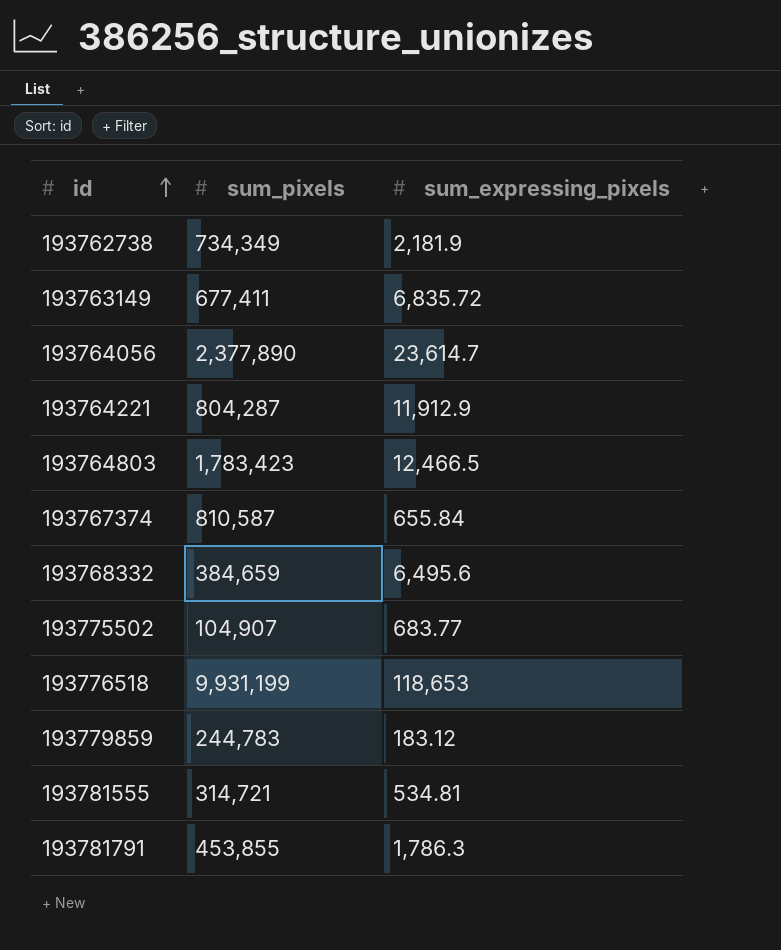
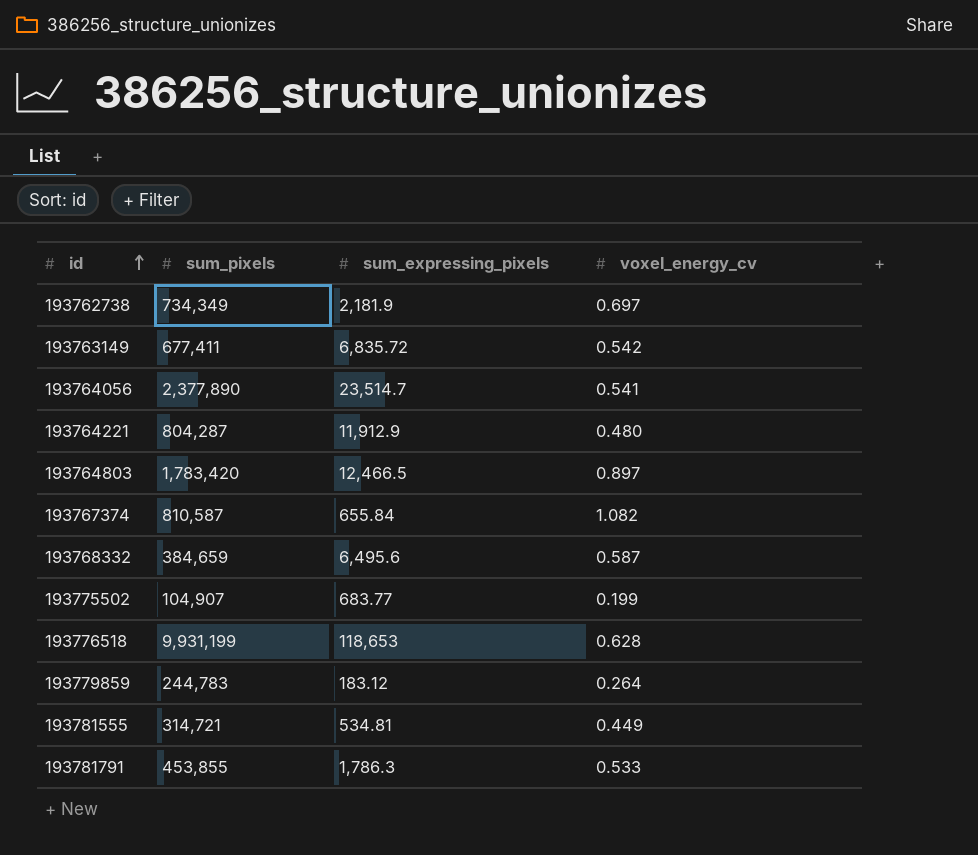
column voxel_energy_cv | position: none -> 4
193764056 | sum_expressing_pixels: 23,614.7 -> 23,514.7
193764803 | sum_pixels: 1,783,423 -> 1,783,420

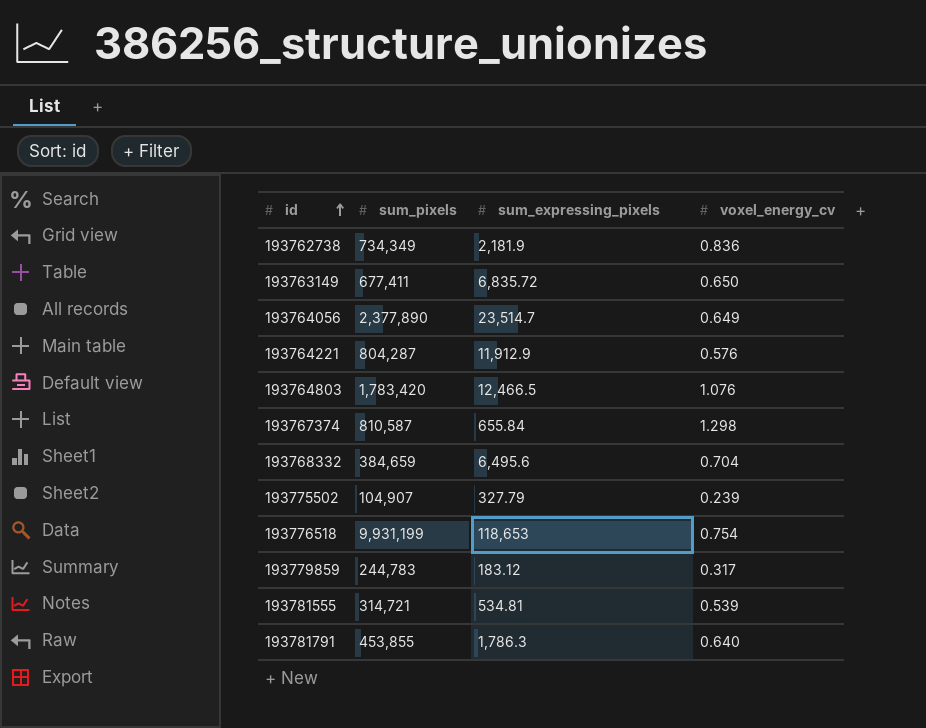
193762738 | voxel_energy_cv: 0.697 -> 0.836
193763149 | voxel_energy_cv: 0.542 -> 0.650
193764056 | voxel_energy_cv: 0.541 -> 0.649
193764221 | voxel_energy_cv: 0.480 -> 0.576
193764803 | voxel_energy_cv: 0.897 -> 1.076
193767374 | voxel_energy_cv: 1.082 -> 1.298
193768332 | voxel_energy_cv: 0.587 -> 0.704
193775502 | sum_expressing_pixels: 683.77 -> 327.79
193775502 | voxel_energy_cv: 0.199 -> 0.239
193776518 | voxel_energy_cv: 0.628 -> 0.754
193779859 | voxel_energy_cv: 0.264 -> 0.317
193781555 | voxel_energy_cv: 0.449 -> 0.539
193781791 | voxel_energy_cv: 0.533 -> 0.640

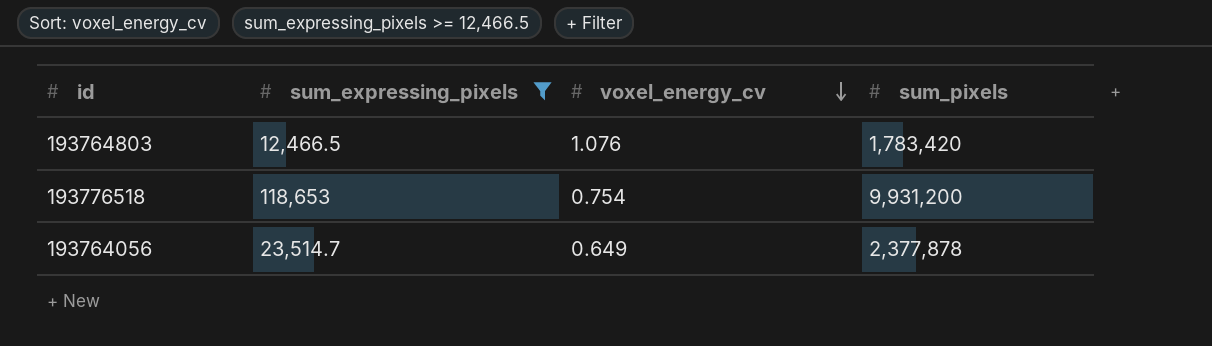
filter: none -> sum_expressing_pixels >= 12,466.5
row order: id ascending -> voxel_energy_cv descending
column sum_pixels | position: 2 -> 4
193776518 | sum_pixels: 9,931,199 -> 9,931,200
193764056 | sum_pixels: 2,377,890 -> 2,377,878

